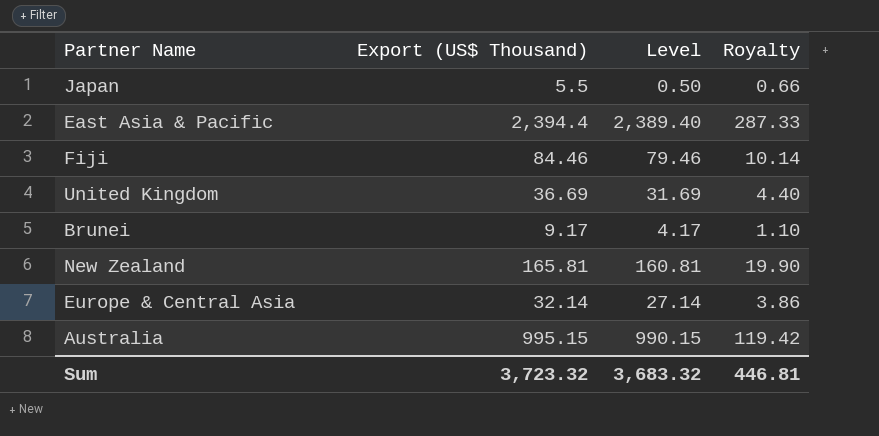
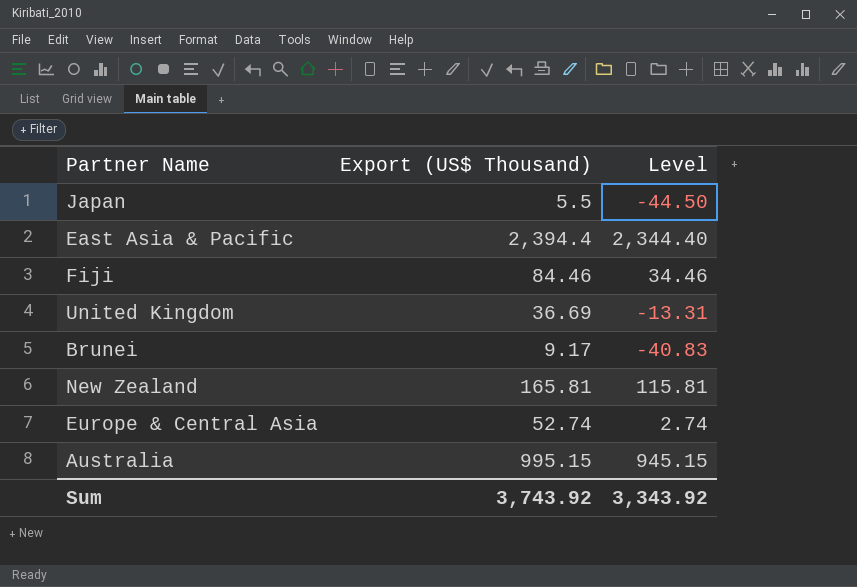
column Royalty | formula: [Export (US$ Thousand)] * 0.12 -> none
column Level | formula: [Export (US$ Thousand)] - 5 -> [Export (US$ Thousand)] - 50
Europe & Central Asia | Export (US$ Thousand): 32.14 -> 52.74
Sum | Export (US$ Thousand): 3,723.32 -> 3,743.92
Sum | Level: 3,683.32 -> 3,343.92

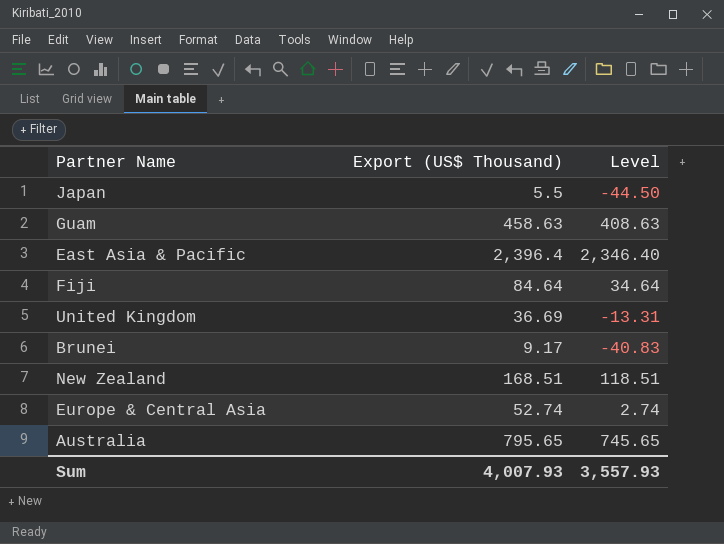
row Guam: none -> 458.63 | 408.63
East Asia & Pacific | Export (US$ Thousand): 2,394.4 -> 2,396.4
East Asia & Pacific | Level: 2,344.40 -> 2,346.40
Fiji | Export (US$ Thousand): 84.46 -> 84.64
Fiji | Level: 34.46 -> 34.64
New Zealand | Export (US$ Thousand): 165.81 -> 168.51
New Zealand | Level: 115.81 -> 118.51
Australia | Export (US$ Thousand): 995.15 -> 795.65
Australia | Level: 945.15 -> 745.65
Sum | Export (US$ Thousand): 3,743.92 -> 4,007.93
Sum | Level: 3,343.92 -> 3,557.93

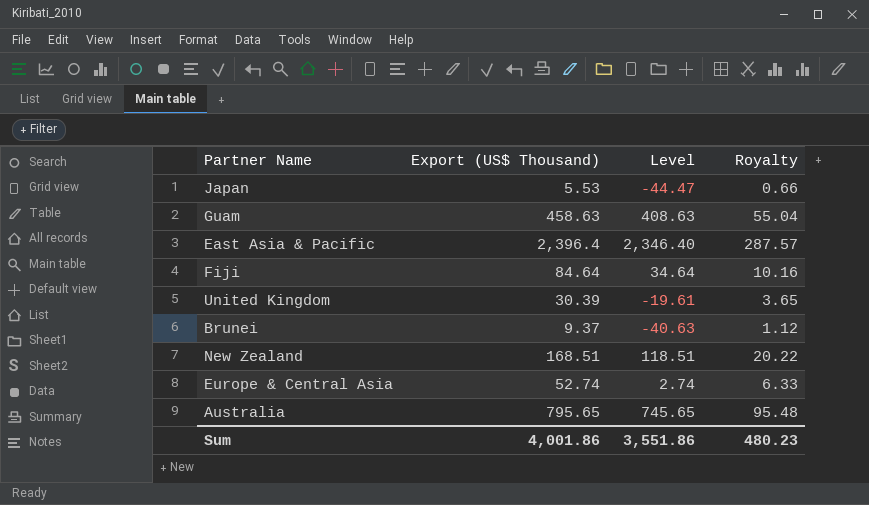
column Royalty | formula: none -> [Export (US$ Thousand)] * 0.12
Japan | Export (US$ Thousand): 5.5 -> 5.53
Japan | Level: -44.50 -> -44.47
United Kingdom | Export (US$ Thousand): 36.69 -> 30.39
United Kingdom | Level: -13.31 -> -19.61
Brunei | Export (US$ Thousand): 9.17 -> 9.37
Brunei | Level: -40.83 -> -40.63
Sum | Export (US$ Thousand): 4,007.93 -> 4,001.86
Sum | Level: 3,557.93 -> 3,551.86

